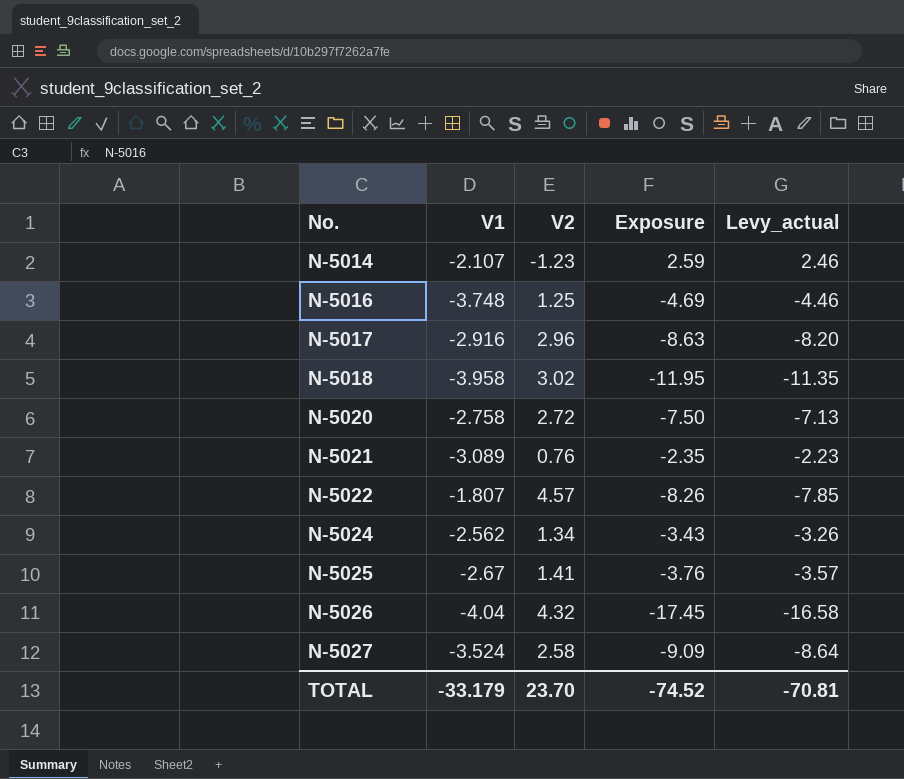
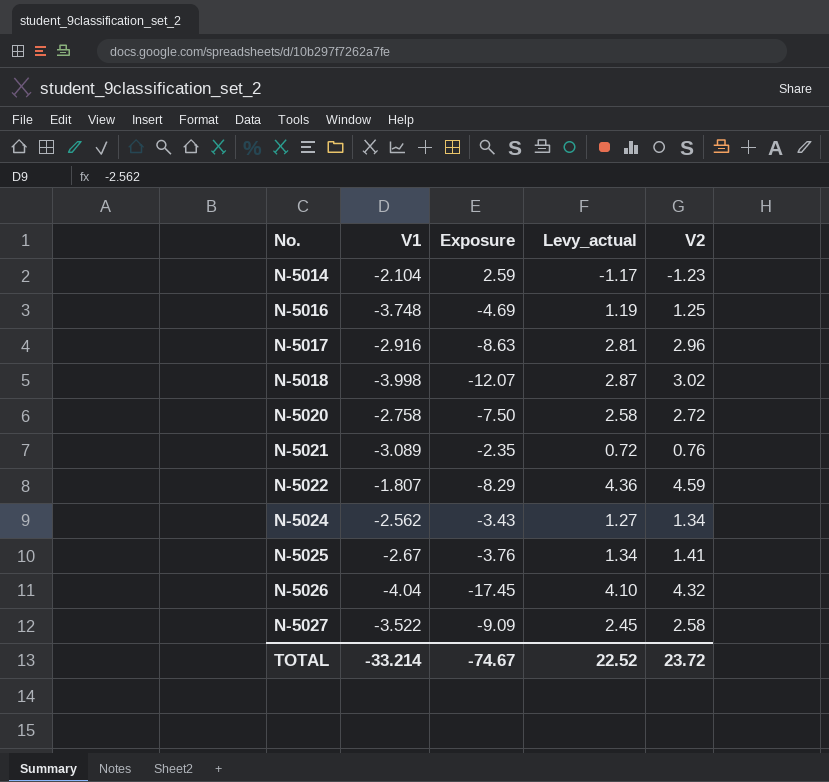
column Levy_actual | formula: [Exposure] * 0.95 -> [V2] * 0.95
column V2 | position: 3 -> 5
N-5014 | V1: -2.107 -> -2.104
N-5018 | V1: -3.958 -> -3.998
N-5018 | Exposure: -11.95 -> -12.07
N-5022 | Exposure: -8.26 -> -8.29
N-5022 | V2: 4.57 -> 4.59
N-5027 | V1: -3.524 -> -3.522
TOTAL | V1: -33.179 -> -33.214
TOTAL | Exposure: -74.52 -> -74.67
TOTAL | Levy_actual: -70.81 -> 22.52
TOTAL | V2: 23.70 -> 23.72

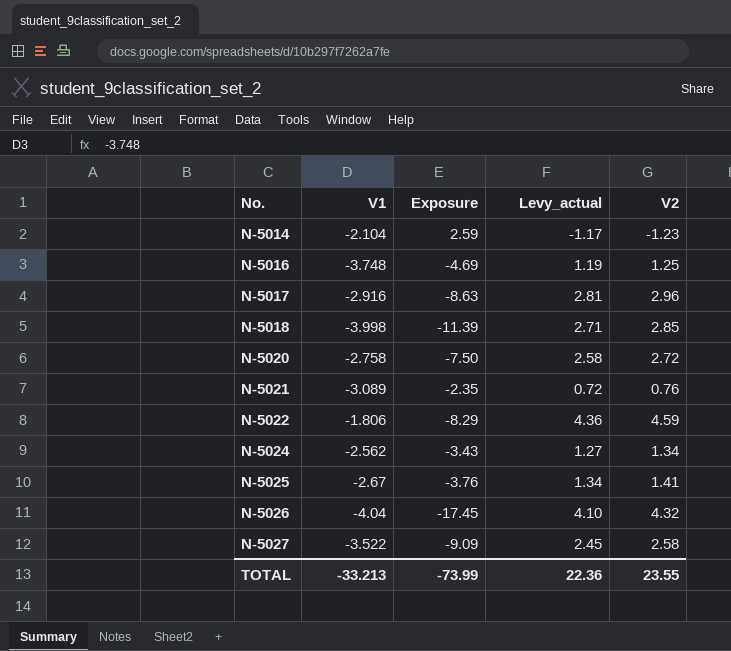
N-5018 | Exposure: -12.07 -> -11.39
N-5018 | Levy_actual: 2.87 -> 2.71
N-5018 | V2: 3.02 -> 2.85
N-5022 | V1: -1.807 -> -1.806
TOTAL | V1: -33.214 -> -33.213
TOTAL | Exposure: -74.67 -> -73.99
TOTAL | Levy_actual: 22.52 -> 22.36
TOTAL | V2: 23.72 -> 23.55

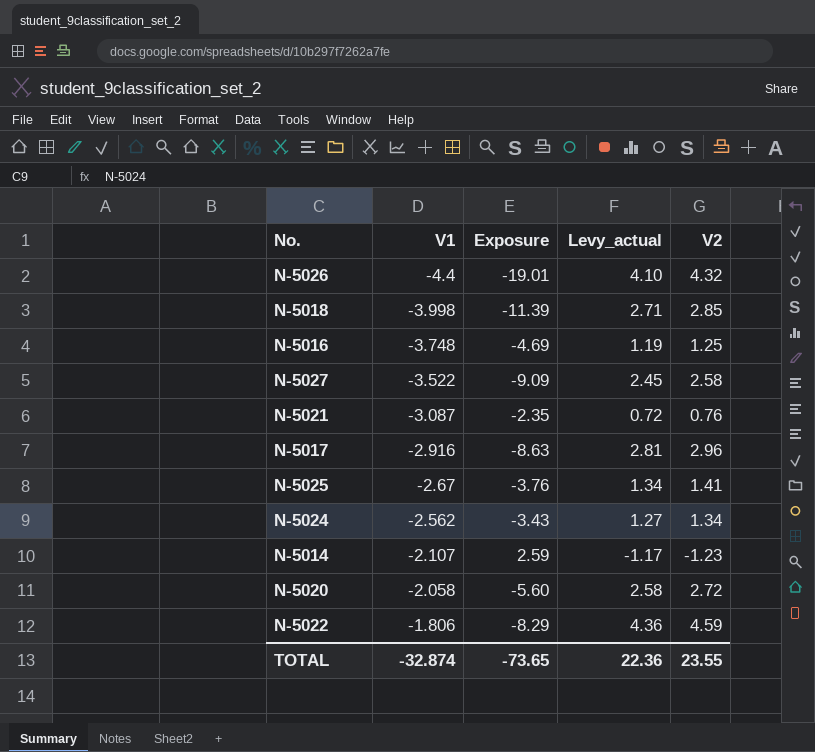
row order: No. ascending -> V1 ascending
N-5026 | V1: -4.04 -> -4.4
N-5026 | Exposure: -17.45 -> -19.01
N-5021 | V1: -3.089 -> -3.087
N-5014 | V1: -2.104 -> -2.107
N-5020 | V1: -2.758 -> -2.058
N-5020 | Exposure: -7.50 -> -5.60
TOTAL | V1: -33.213 -> -32.874
TOTAL | Exposure: -73.99 -> -73.65

